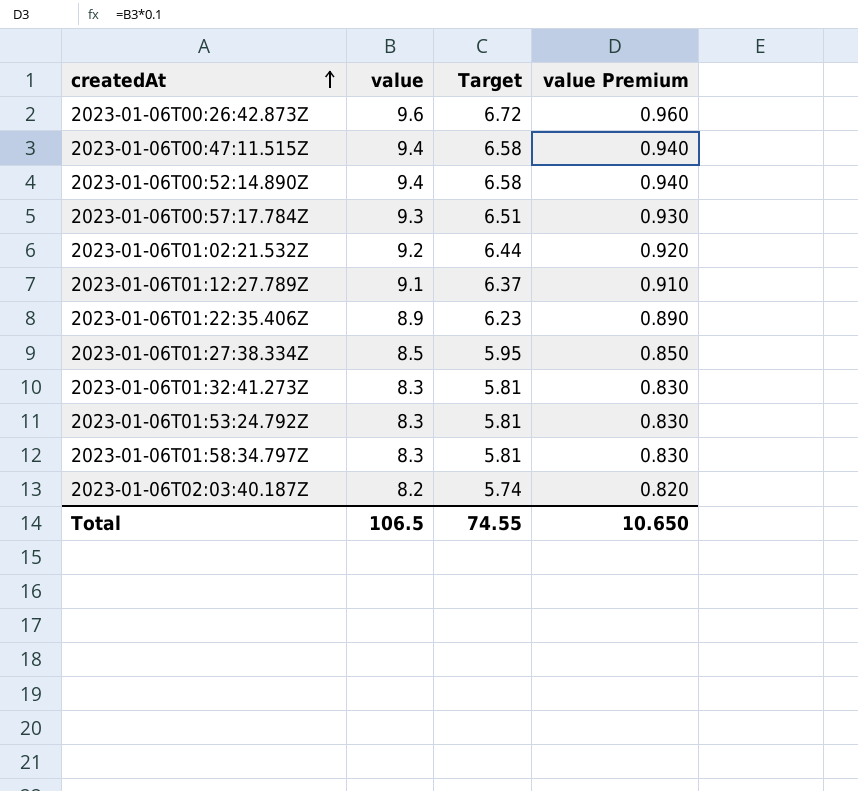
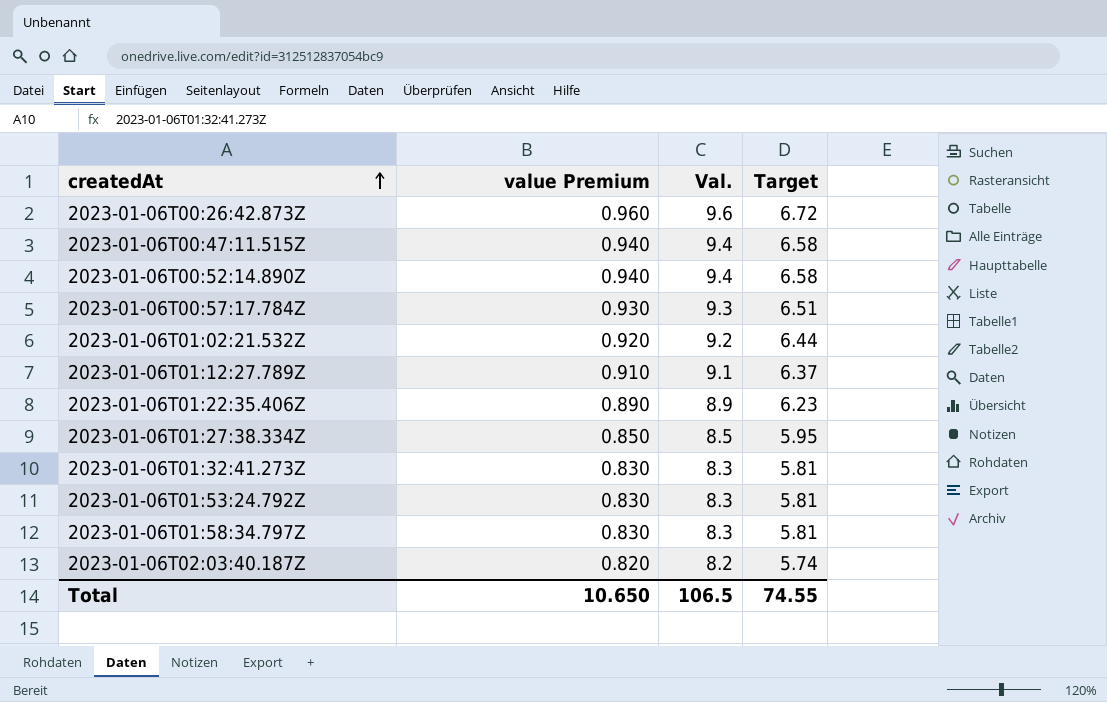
column value Premium | position: 4 -> 2
column name: value -> Val.

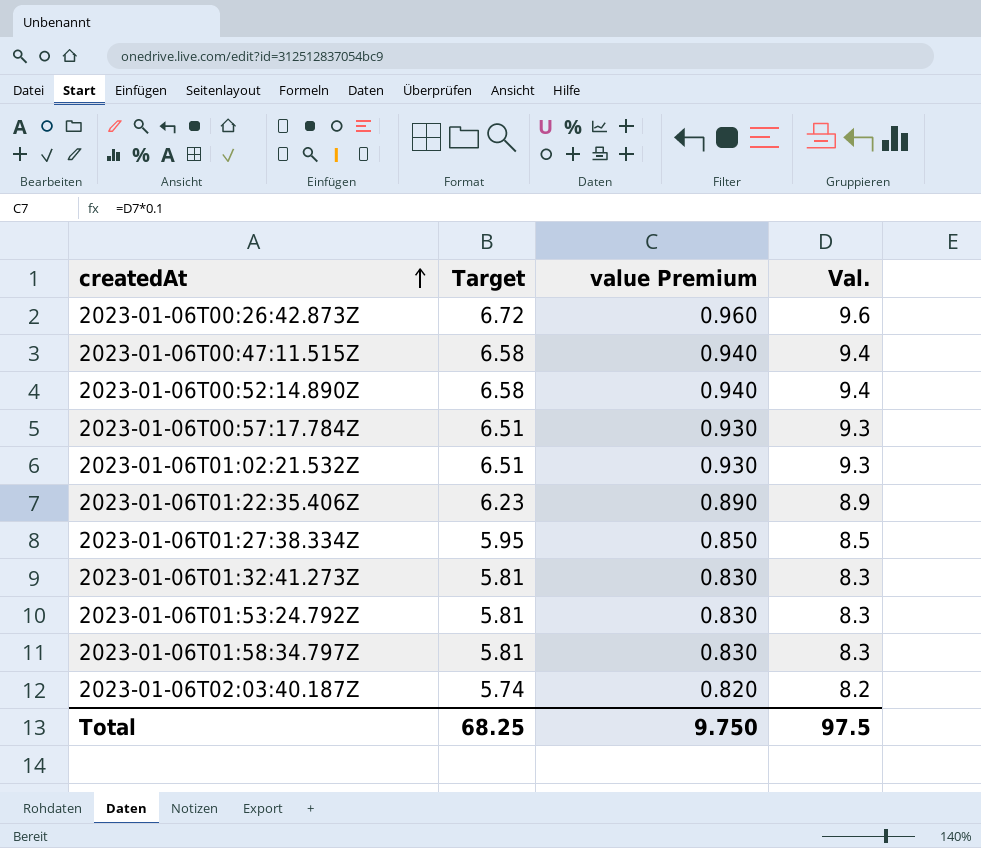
column Target | position: 4 -> 2
row 2023-01-06T01:12:27.789Z: 0.910 | 9.1 | 6.37 -> none
2023-01-06T01:02:21.532Z | Target: 6.44 -> 6.51
2023-01-06T01:02:21.532Z | value Premium: 0.920 -> 0.930
2023-01-06T01:02:21.532Z | Val.: 9.2 -> 9.3
Total | Target: 74.55 -> 68.25
Total | value Premium: 10.650 -> 9.750
Total | Val.: 106.5 -> 97.5

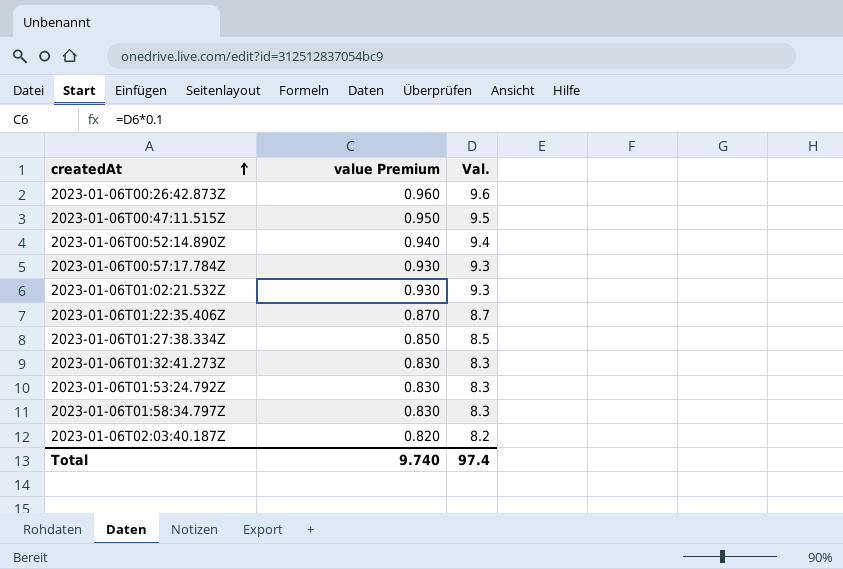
column Target | formula: [Val.] * 0.7 -> none
2023-01-06T00:47:11.515Z | value Premium: 0.940 -> 0.950
2023-01-06T00:47:11.515Z | Val.: 9.4 -> 9.5
2023-01-06T01:22:35.406Z | value Premium: 0.890 -> 0.870
2023-01-06T01:22:35.406Z | Val.: 8.9 -> 8.7
Total | value Premium: 9.750 -> 9.740
Total | Val.: 97.5 -> 97.4

